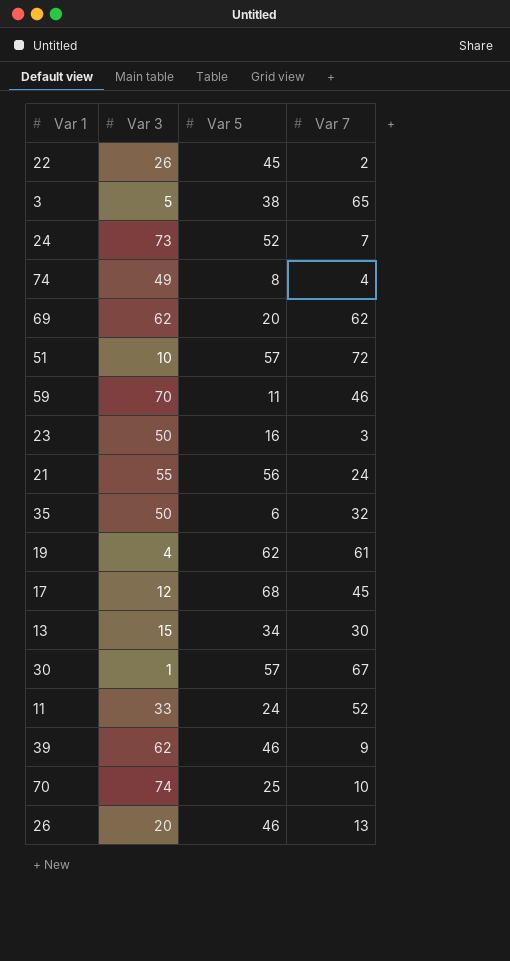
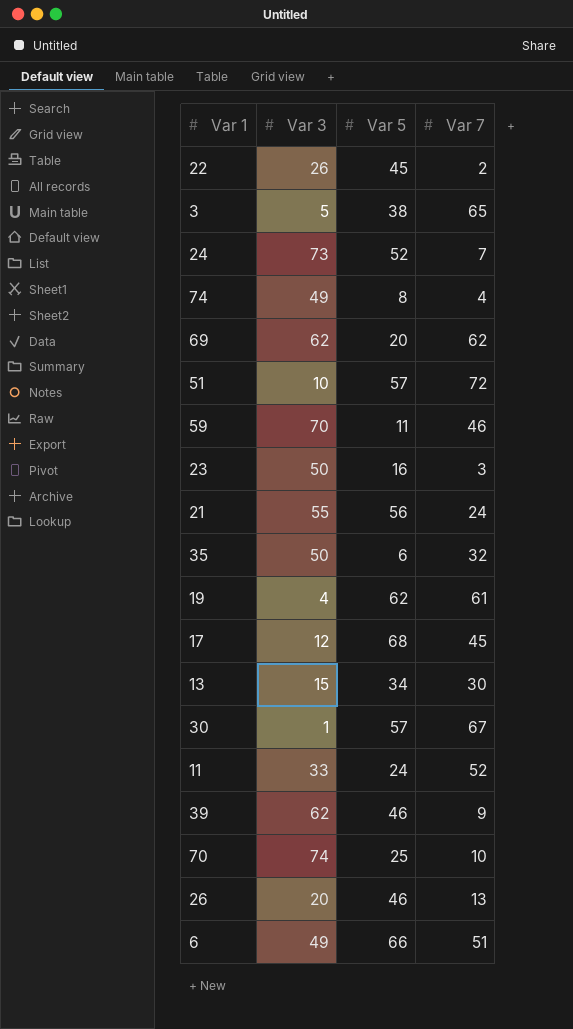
row 6: none -> 49 | 66 | 51

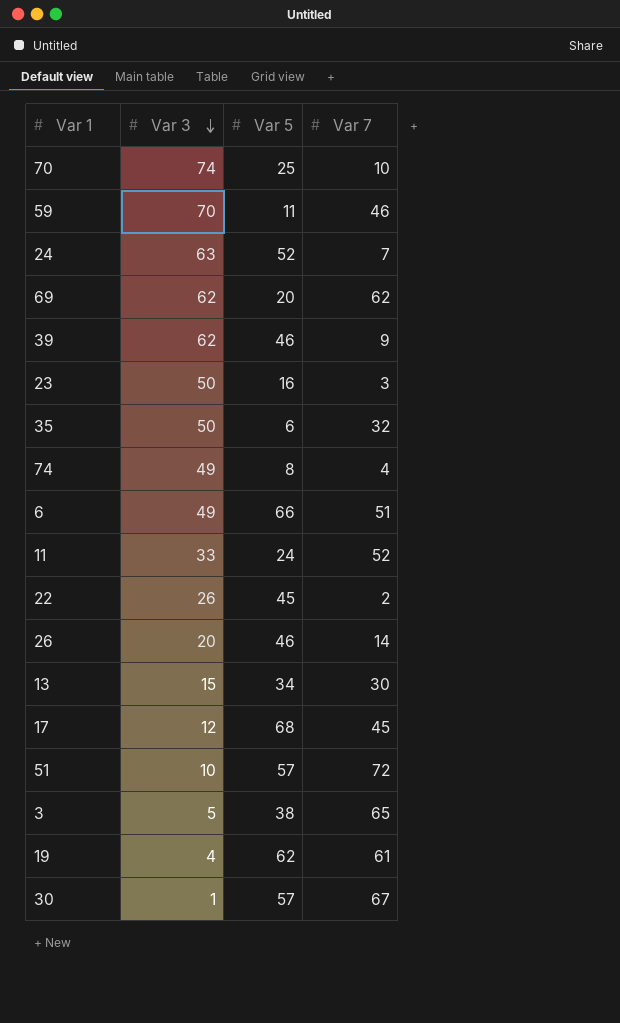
row order: none -> Var 3 descending
row 21: 55 | 56 | 24 -> none
24 | Var 3: 73 -> 63
26 | Var 7: 13 -> 14

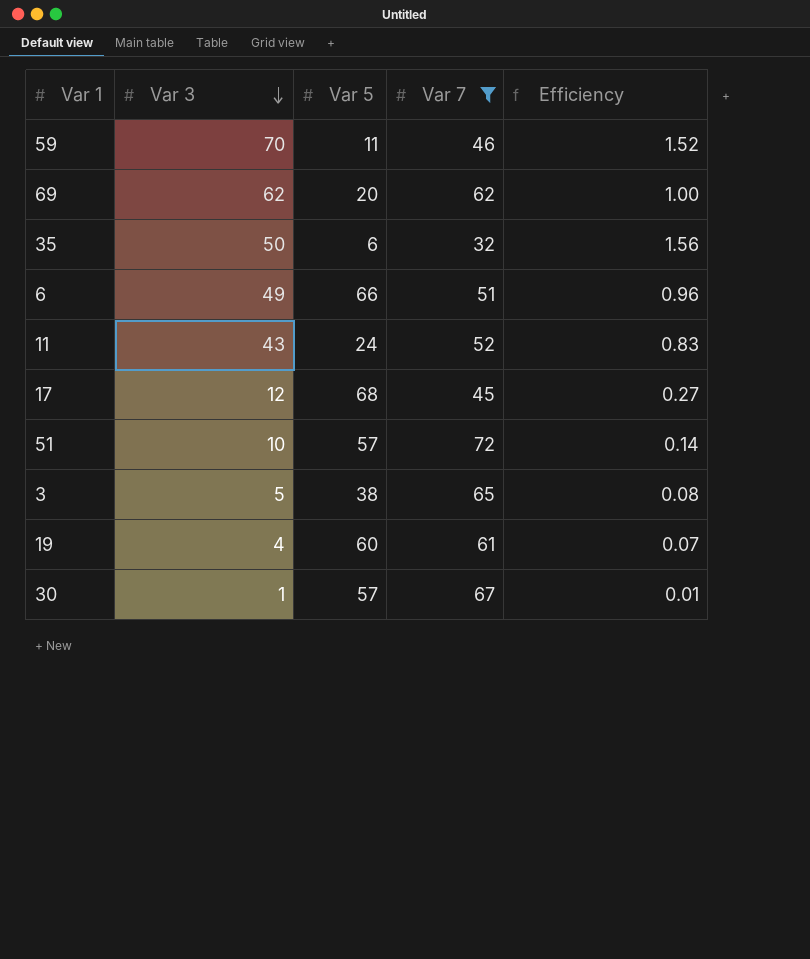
filter: none -> Var 7 >= 32
column Efficiency | formula: none -> [Var 3] / [Var 7]
11 | Var 3: 33 -> 43
19 | Var 5: 62 -> 60

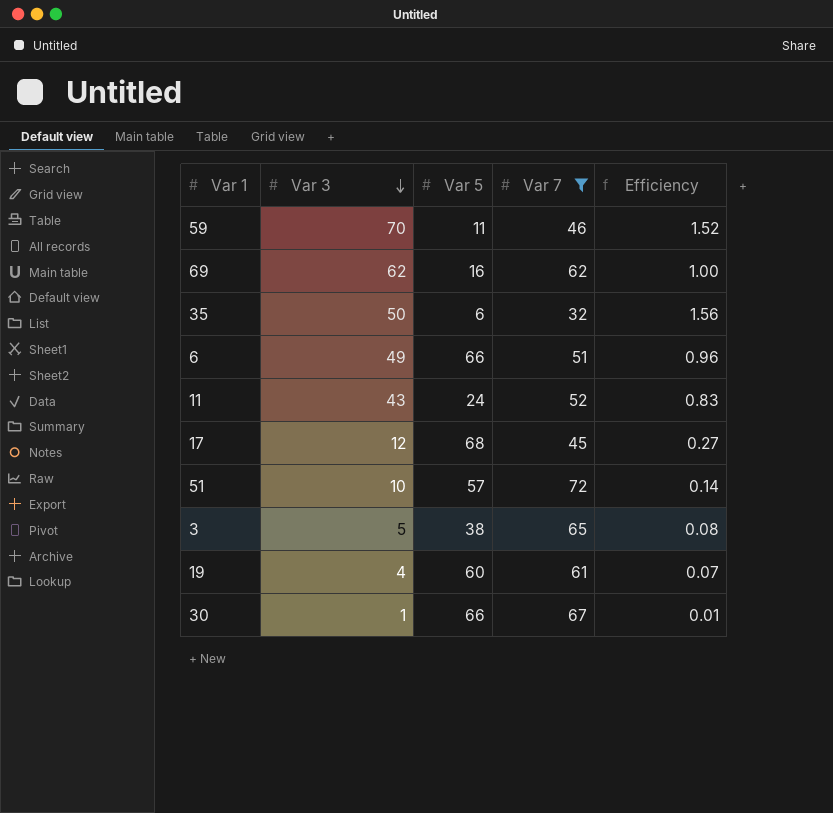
69 | Var 5: 20 -> 16
30 | Var 5: 57 -> 66

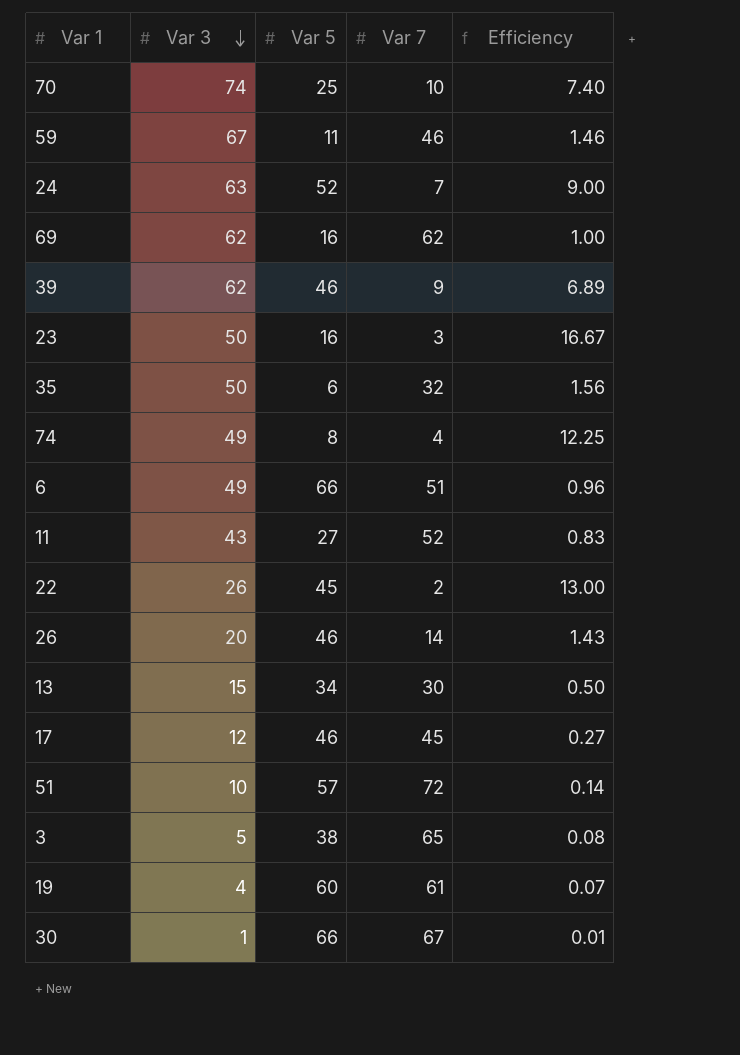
filter: Var 7 >= 32 -> none
59 | Var 3: 70 -> 67
59 | Efficiency: 1.52 -> 1.46
11 | Var 5: 24 -> 27
17 | Var 5: 68 -> 46

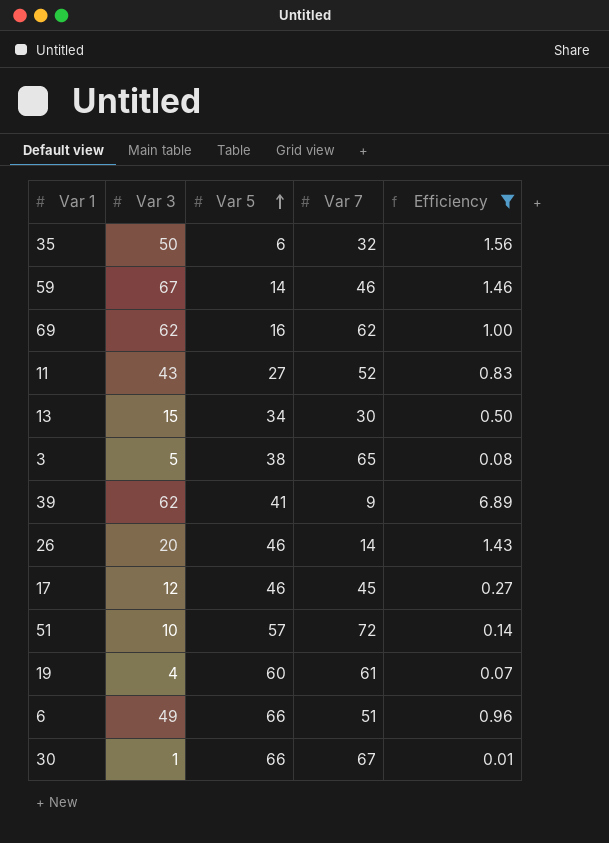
filter: none -> Efficiency <= 6.89
row order: Var 3 descending -> Var 5 ascending
59 | Var 5: 11 -> 14
39 | Var 5: 46 -> 41

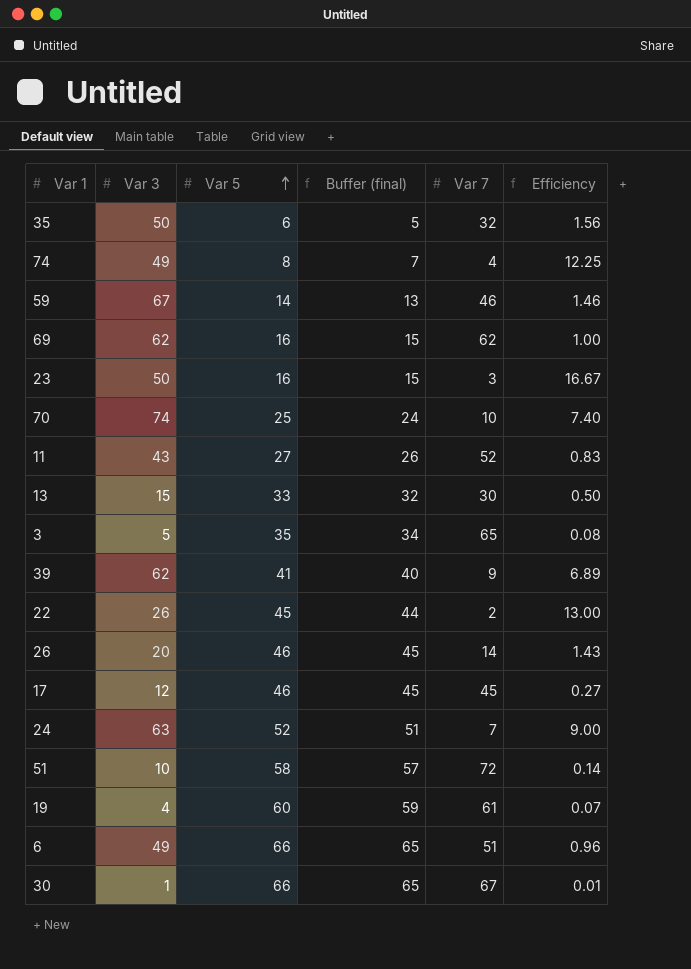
filter: Efficiency <= 6.89 -> none
column Buffer (final) | formula: none -> [Var 5] - 1
13 | Var 5: 34 -> 33
3 | Var 5: 38 -> 35
51 | Var 5: 57 -> 58

